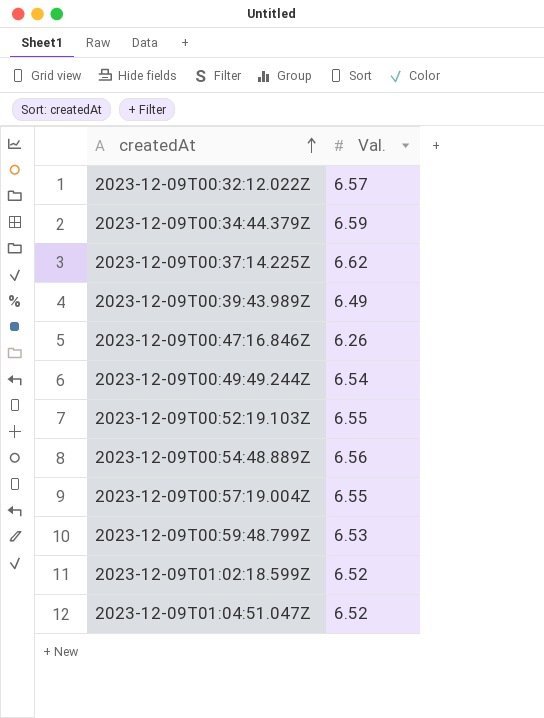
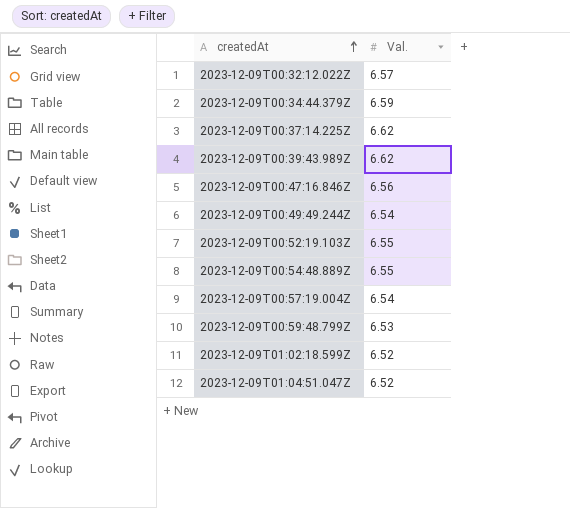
2023-12-09T00:39:43.989Z | Val.: 6.49 -> 6.62
2023-12-09T00:47:16.846Z | Val.: 6.26 -> 6.56
2023-12-09T00:54:48.889Z | Val.: 6.56 -> 6.55
2023-12-09T00:57:19.004Z | Val.: 6.55 -> 6.54

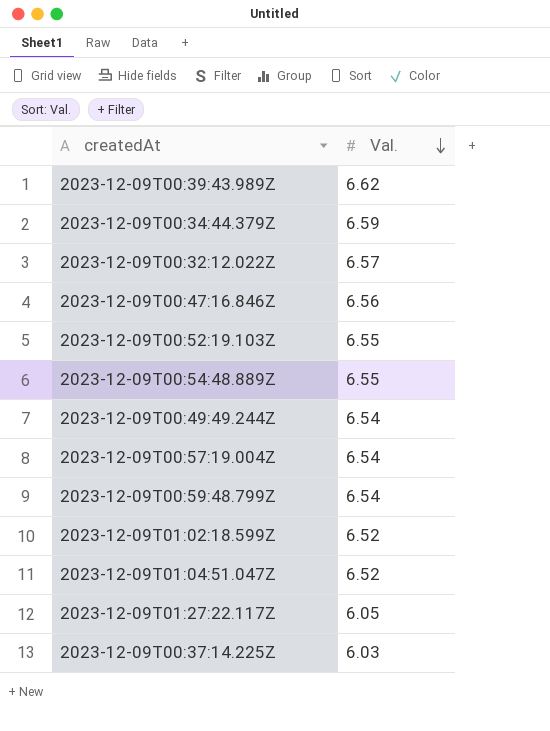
row order: createdAt ascending -> Val. descending
2023-12-09T00:59:48.799Z | Val.: 6.53 -> 6.54
row 2023-12-09T01:27:22.117Z: none -> 6.05
2023-12-09T00:37:14.225Z | Val.: 6.62 -> 6.03

